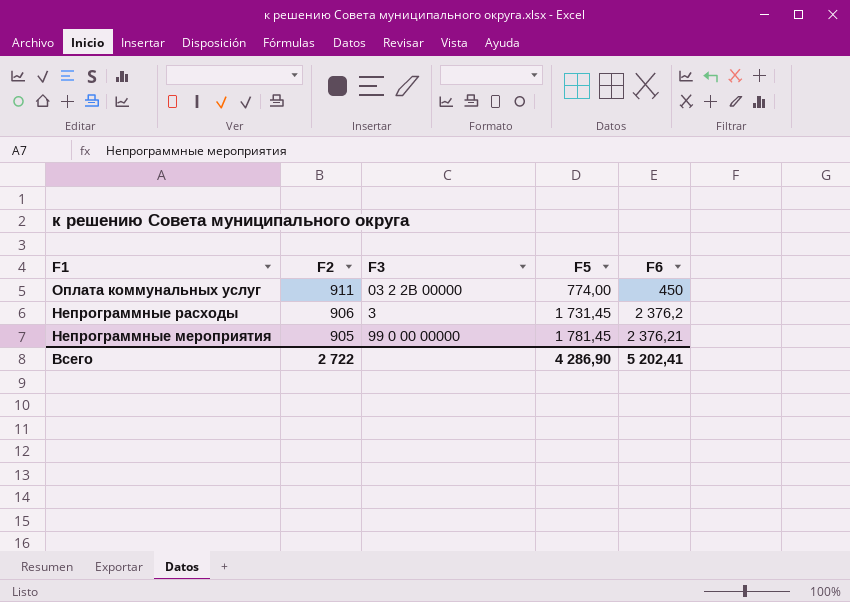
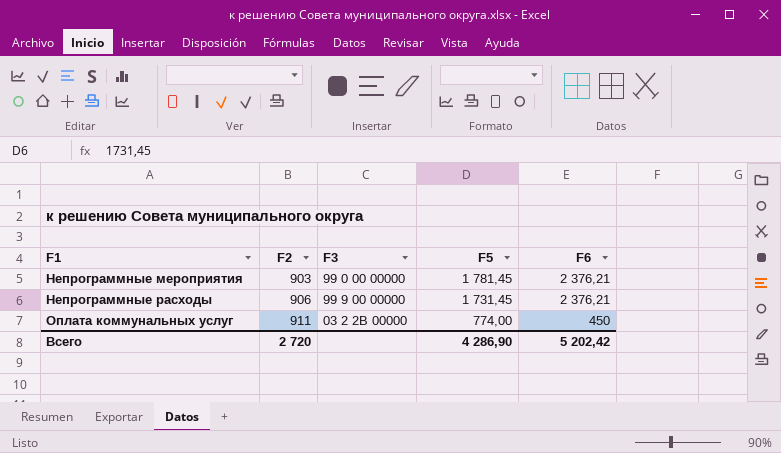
row order: F1 descending -> F1 ascending
Непрограммные мероприятия | F2: 905 -> 903
Непрограммные расходы | F3: 3 -> 99 9 00 00000
Непрограммные расходы | F6: 2 376,2 -> 2 376,21
Всего | F2: 2 722 -> 2 720
Всего | F6: 5 202,41 -> 5 202,42

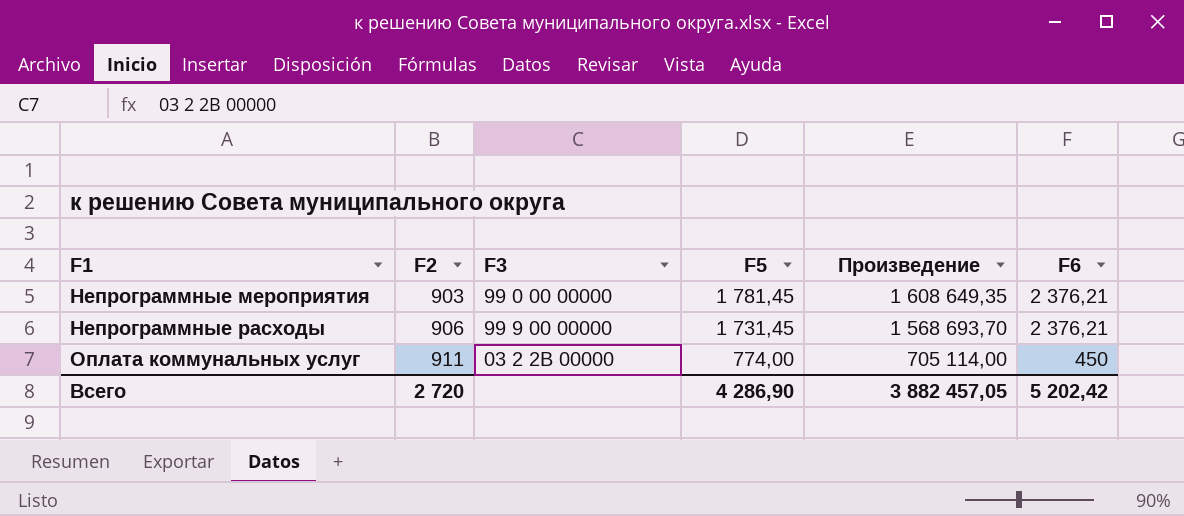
column Произведение | formula: none -> [F2] * [F5]

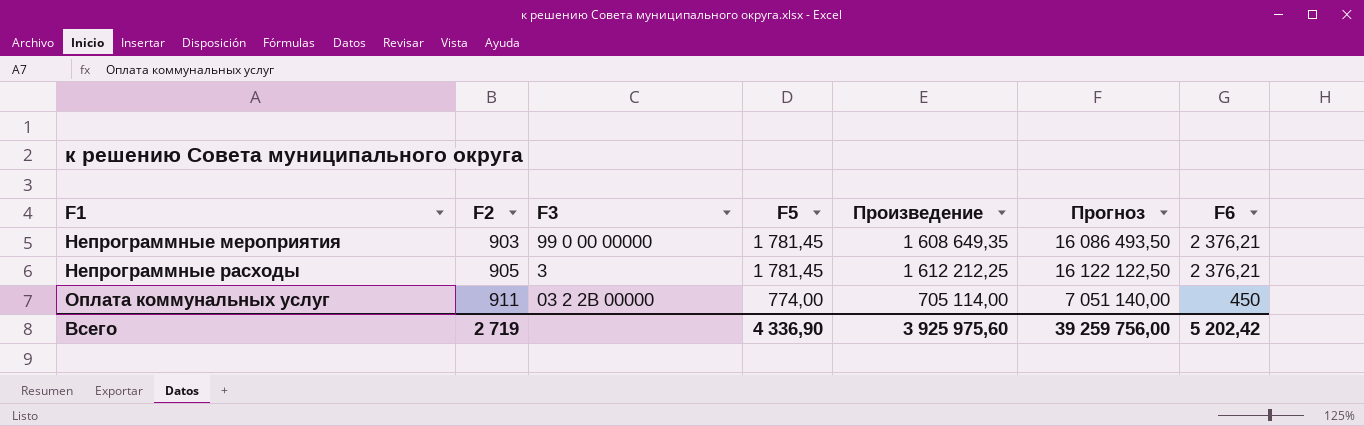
column Прогноз | formula: none -> [Произведение] * 10
Непрограммные расходы | F2: 906 -> 905
Непрограммные расходы | F3: 99 9 00 00000 -> 3
Непрограммные расходы | F5: 1 731,45 -> 1 781,45
Непрограммные расходы | Произведение: 1 568 693,70 -> 1 612 212,25
Всего | F2: 2 720 -> 2 719
Всего | F5: 4 286,90 -> 4 336,90
Всего | Произведение: 3 882 457,05 -> 3 925 975,60

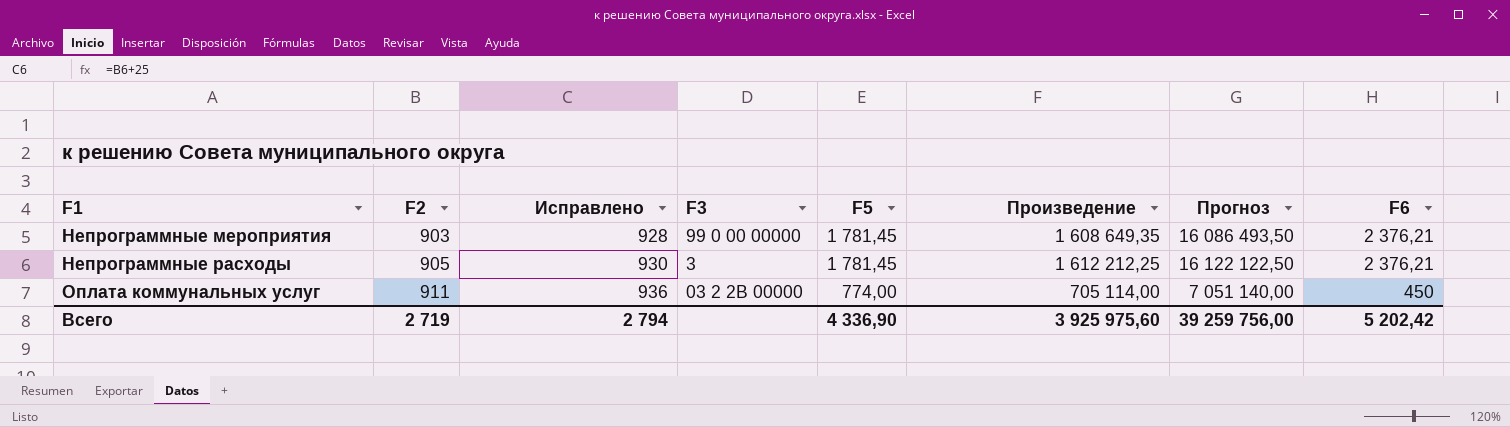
column Исправлено | formula: none -> [F2] + 25

